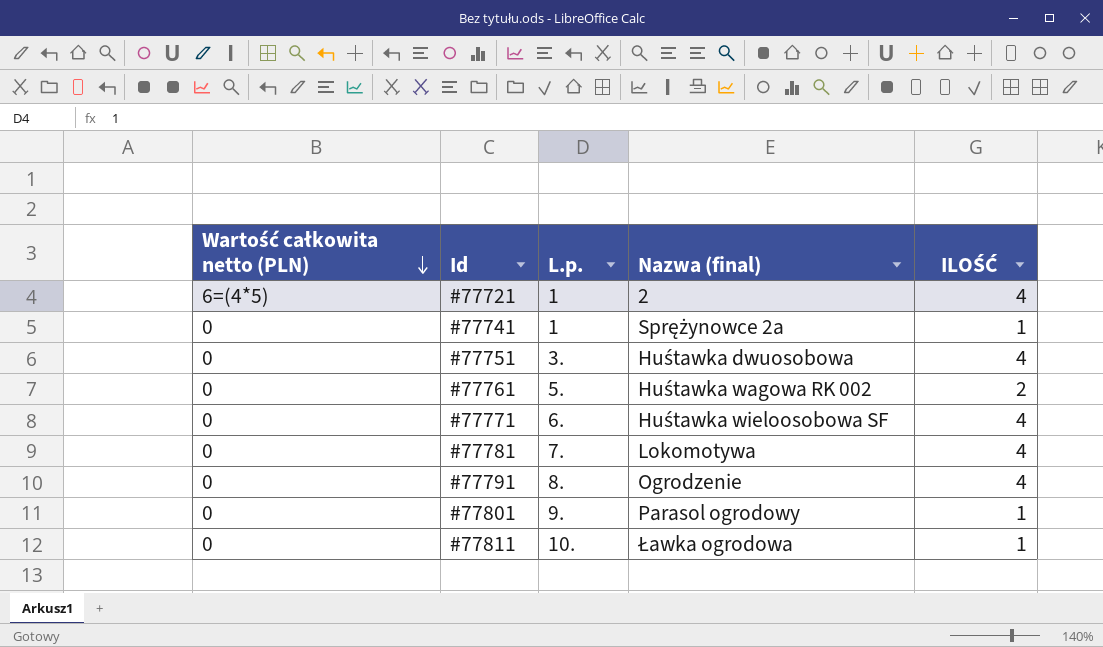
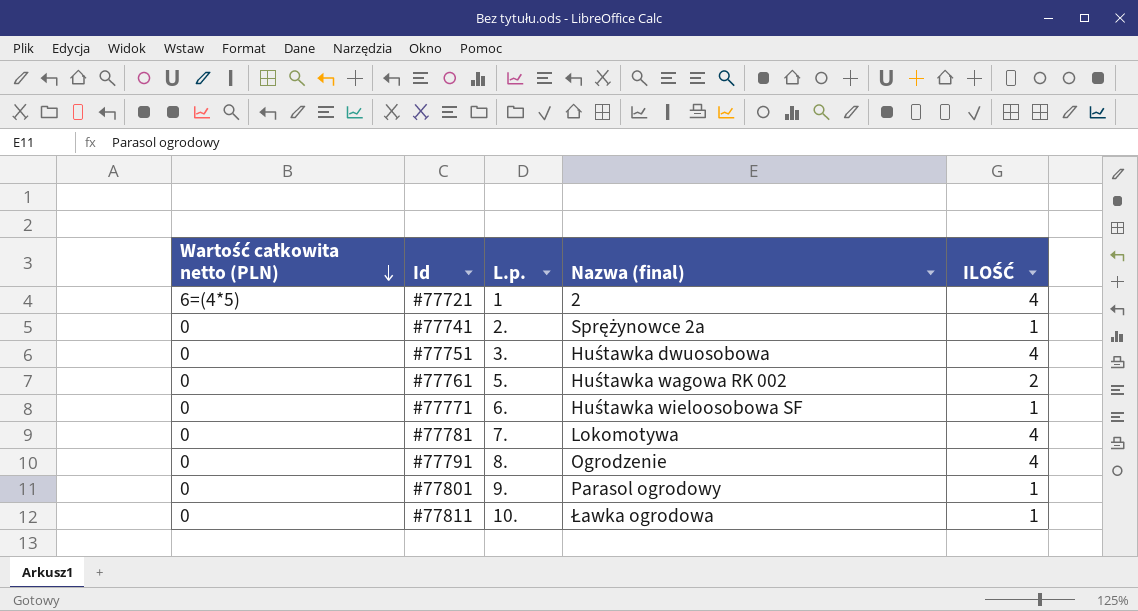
#77741 | L.p.: 1 -> 2.
#77771 | ILOŚĆ: 4 -> 1

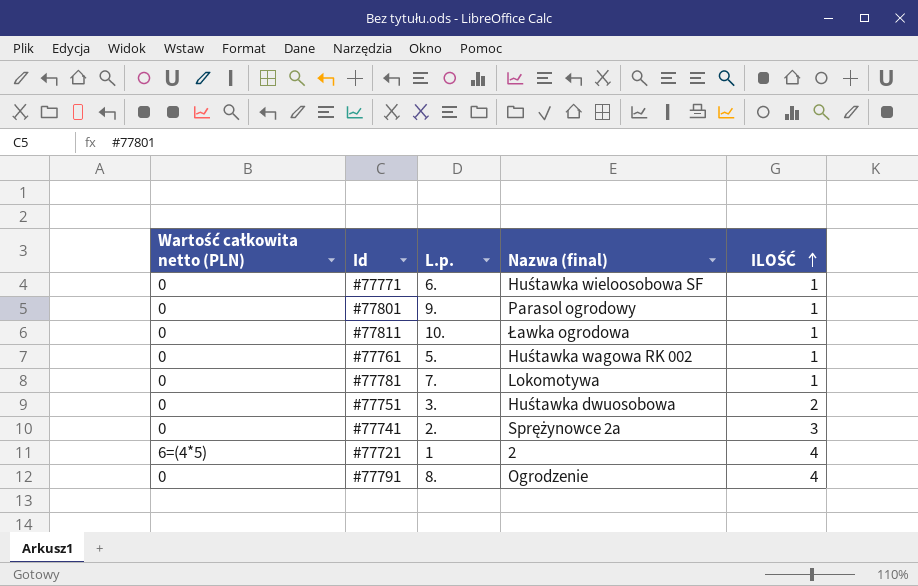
row order: Wartość całkowita netto (PLN) descending -> ILOŚĆ ascending
#77761 | ILOŚĆ: 2 -> 1
#77781 | ILOŚĆ: 4 -> 1
#77751 | ILOŚĆ: 4 -> 2
#77741 | ILOŚĆ: 1 -> 3

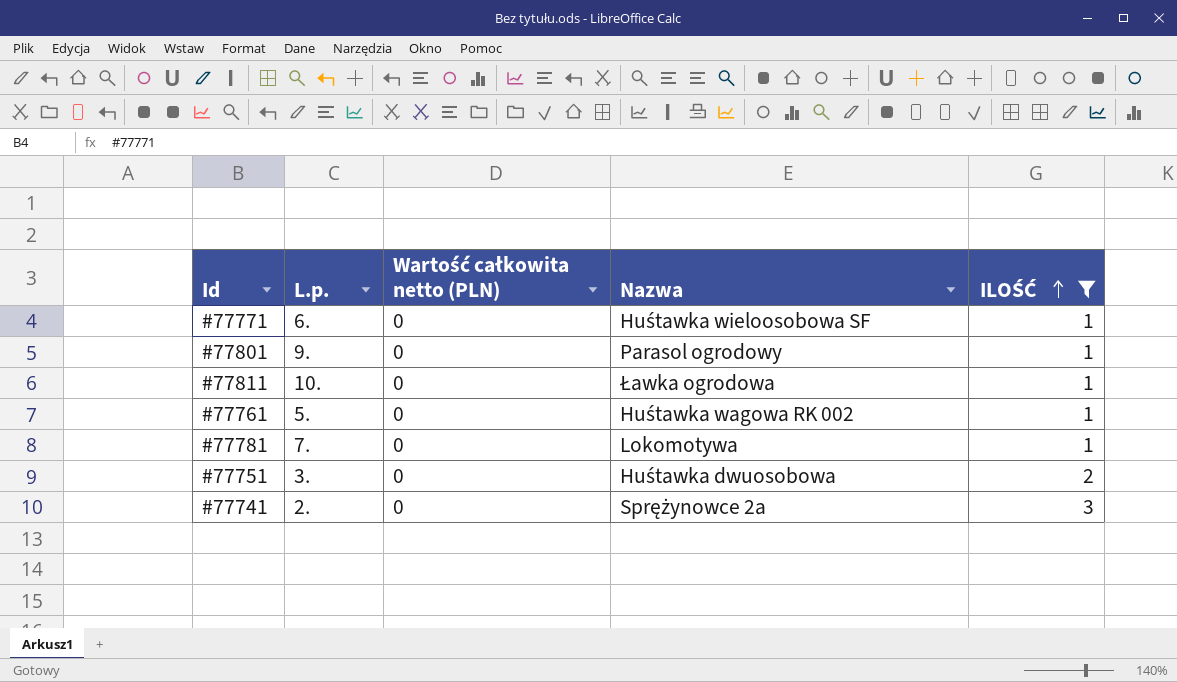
filter: none -> ILOŚĆ != 4
column Wartość całkowita netto (PLN) | position: 1 -> 3
column name: Nazwa (final) -> Nazwa

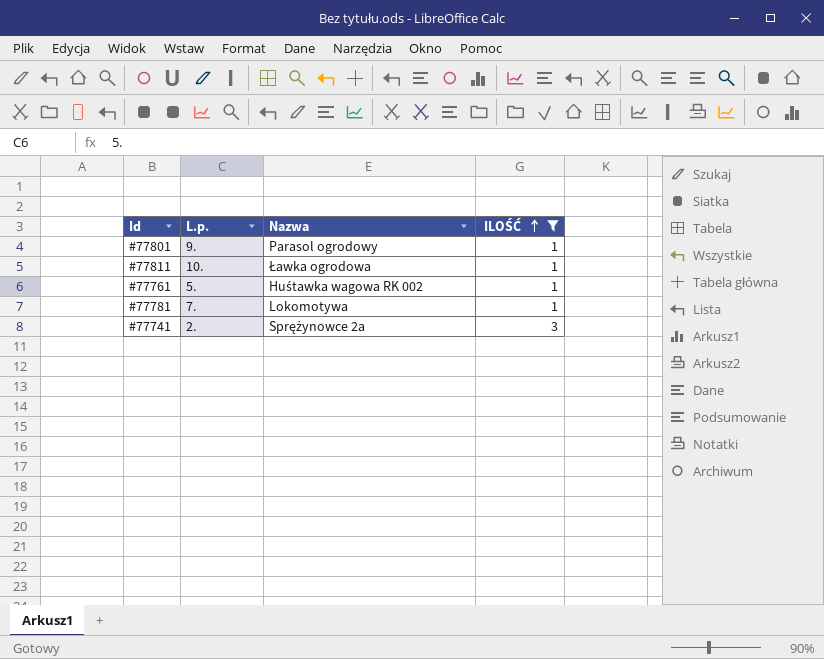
column Wartość całkowita netto (PLN) | position: 3 -> none
row #77771: 6. | 0 | Huśtawka wieloosobowa SF | 1 -> none
row #77751: 3. | 0 | Huśtawka dwuosobowa | 2 -> none

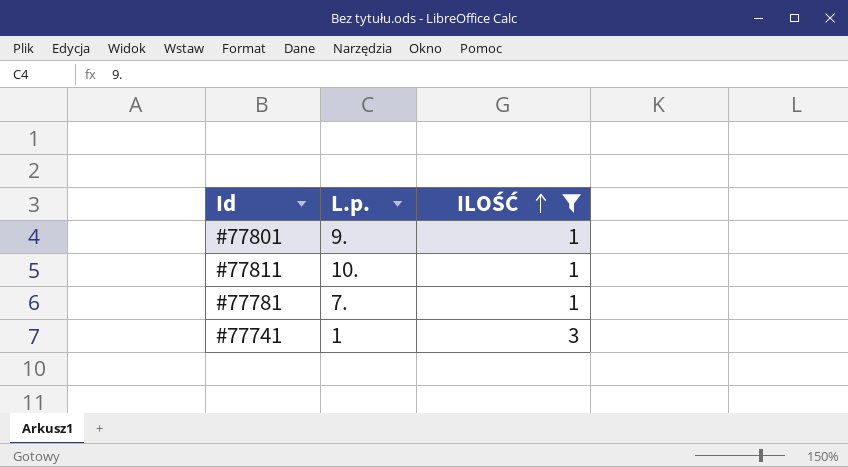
column Nazwa | position: 3 -> none
row #77761: 5. | Huśtawka wagowa RK 002 | 1 -> none
#77741 | L.p.: 2. -> 1

